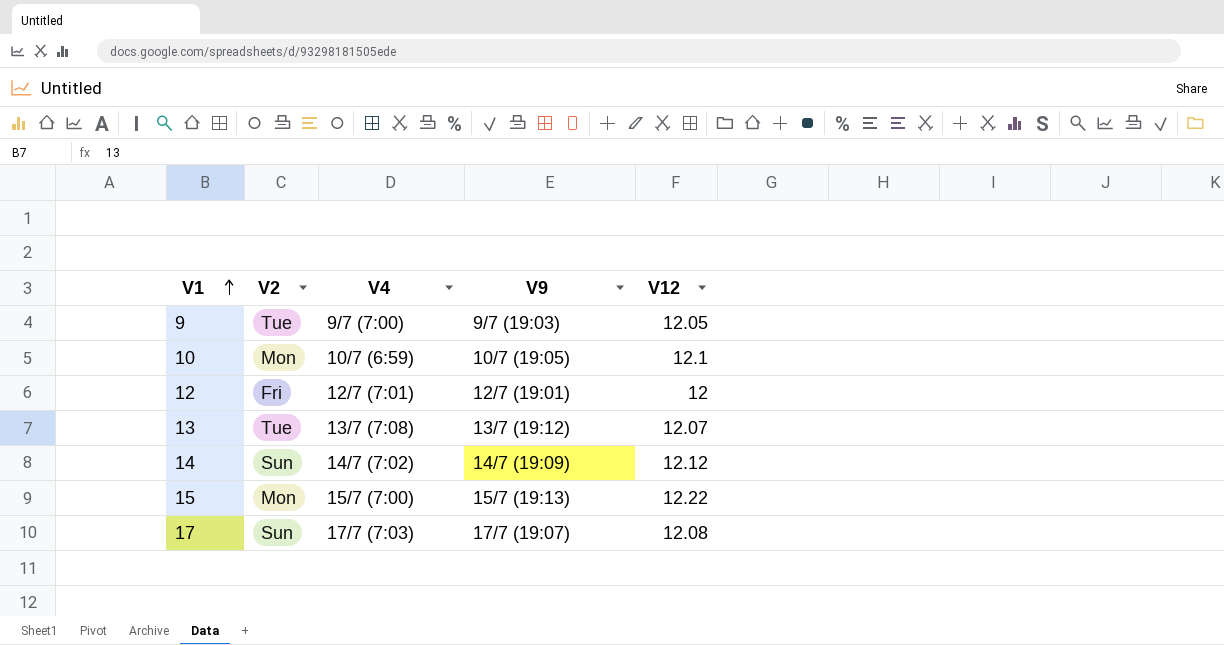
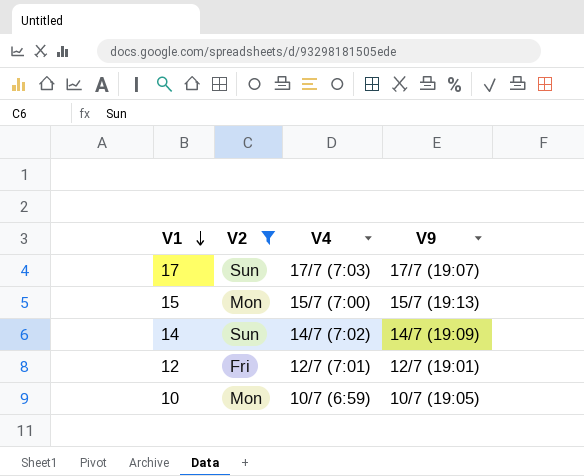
filter: none -> V2 != Tue
row order: V1 ascending -> V1 descending
column V12 | position: 5 -> none

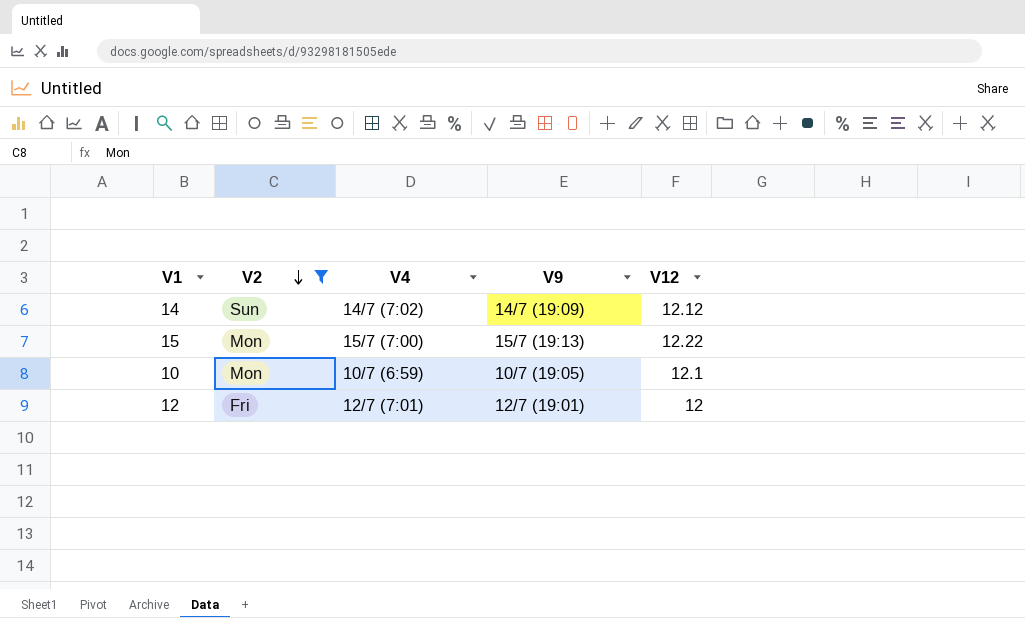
row order: V1 descending -> V2 descending
column V12 | position: none -> 5
row 17: Sun | 17/7 (7:03) | 17/7 (19:07) -> none

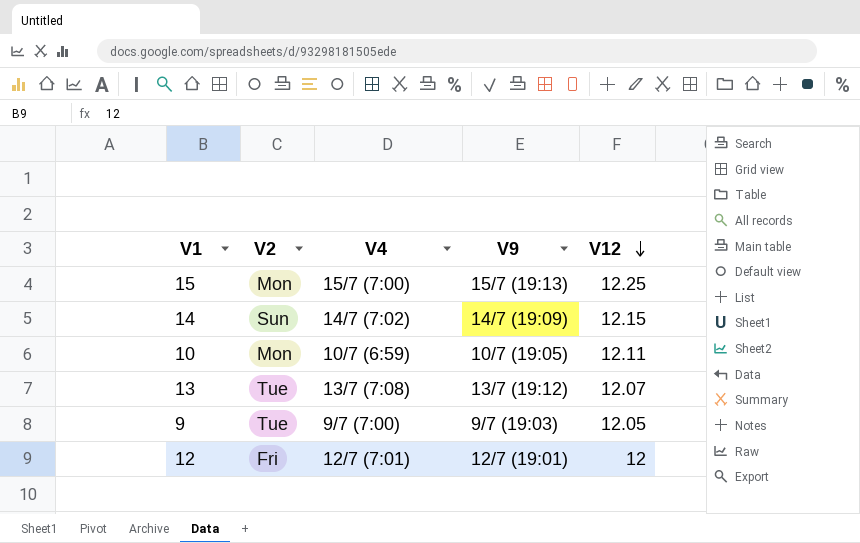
filter: V2 != Tue -> none
row order: V2 descending -> V12 descending
15 | V12: 12.22 -> 12.25
14 | V12: 12.12 -> 12.15
10 | V12: 12.1 -> 12.11

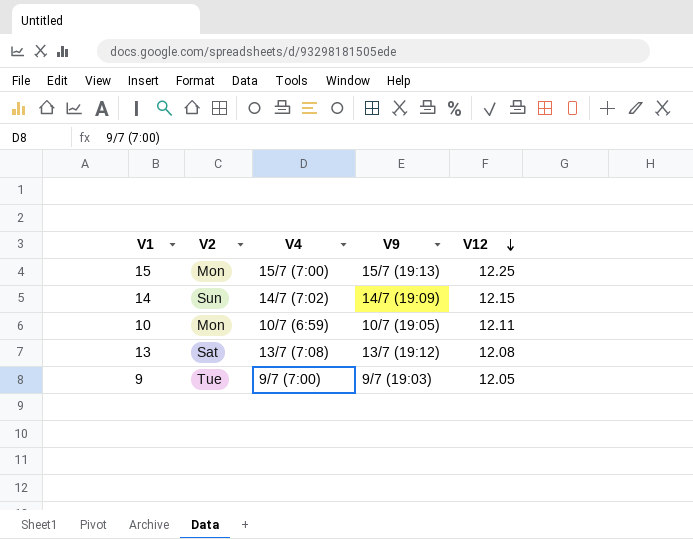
row 12: Fri | 12/7 (7:01) | 12/7 (19:01) | 12 -> none
13 | V2: Tue -> Sat
13 | V12: 12.07 -> 12.08

